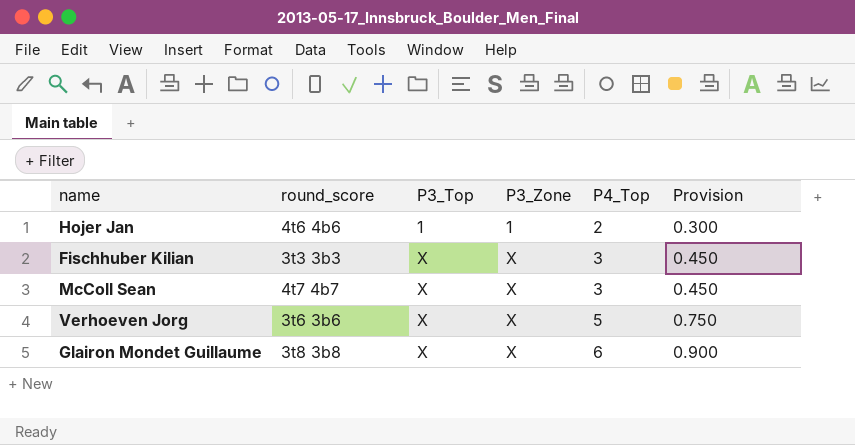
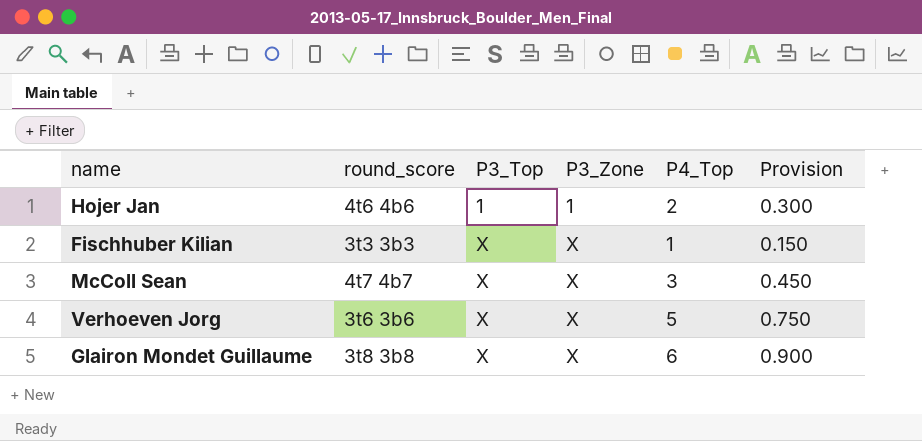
Fischhuber Kilian | P4_Top: 3 -> 1
Fischhuber Kilian | Provision: 0.450 -> 0.150

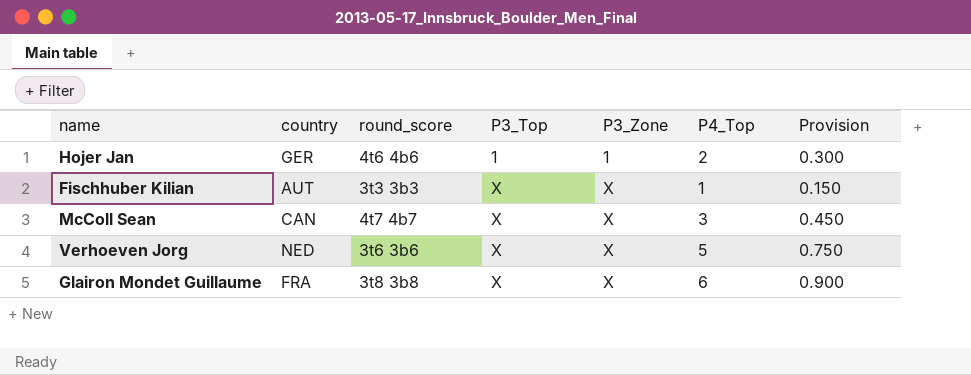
column country | position: none -> 2

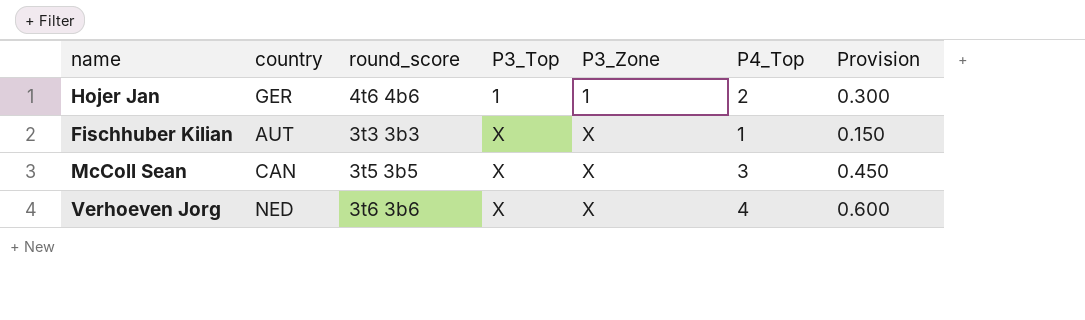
row Glairon Mondet Guillaume: FRA | 3t8 3b8 | X | X | 6 | 0.900 -> none
McColl Sean | round_score: 4t7 4b7 -> 3t5 3b5
Verhoeven Jorg | P4_Top: 5 -> 4
Verhoeven Jorg | Provision: 0.750 -> 0.600

